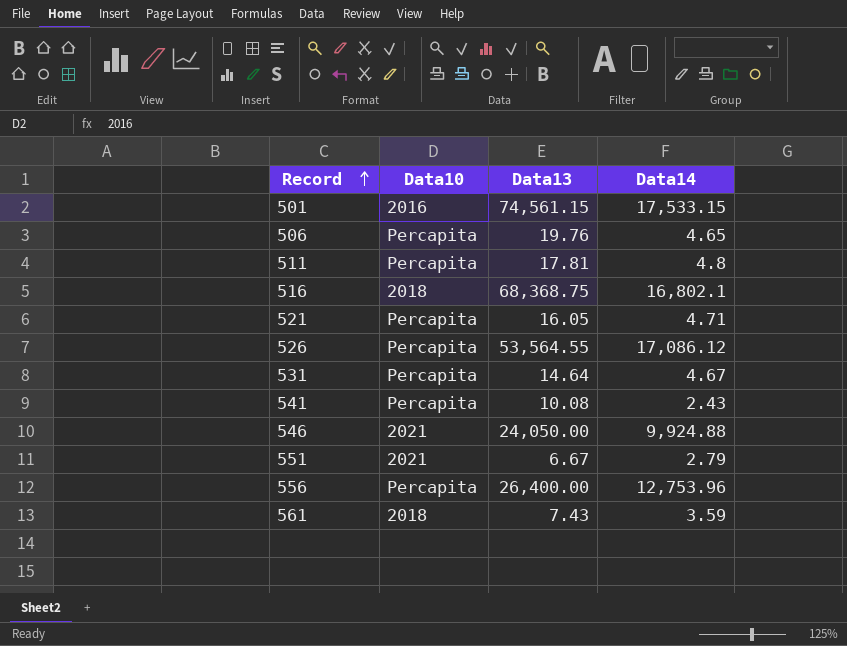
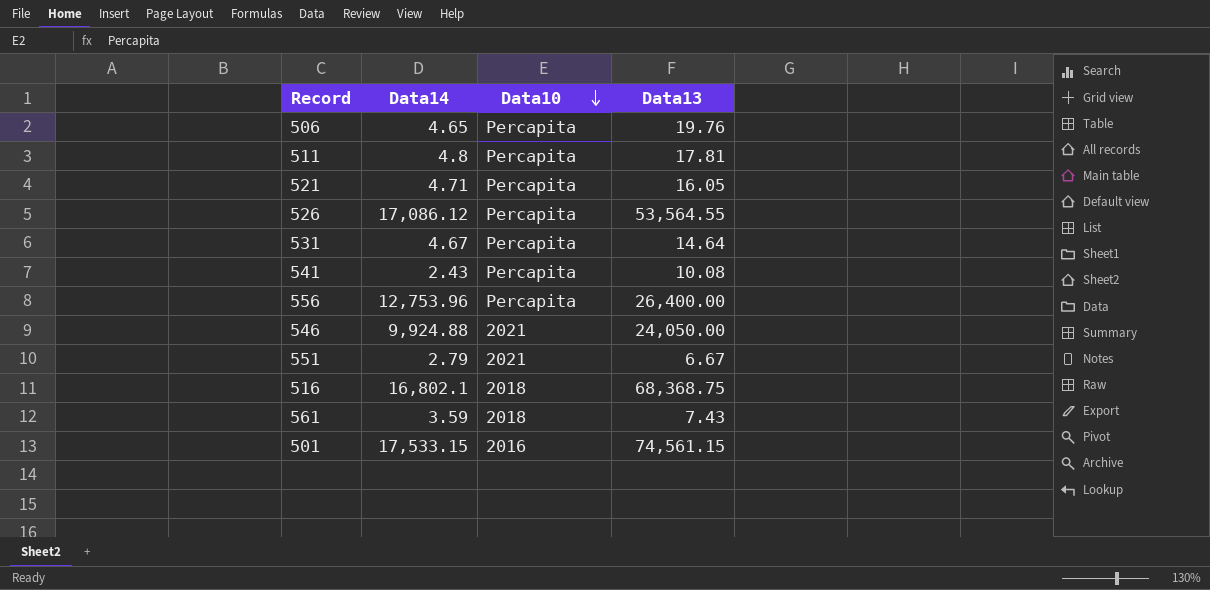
row order: Record ascending -> Data10 descending
column Data14 | position: 4 -> 2

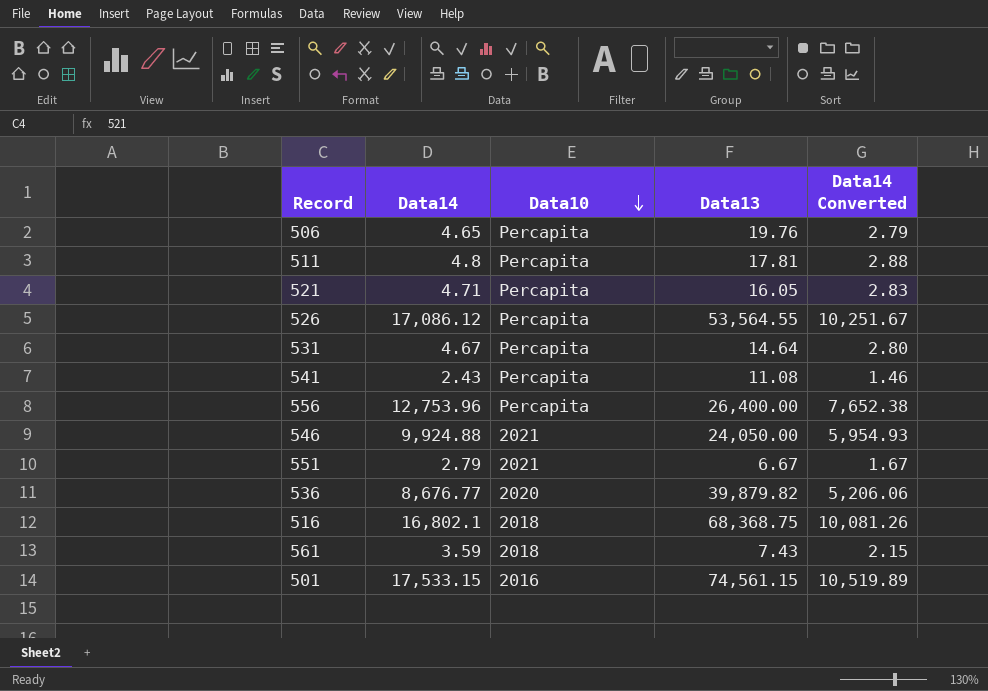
column Data14 Converted | formula: none -> [Data14] * 0.6
541 | Data13: 10.08 -> 11.08
row 536: none -> 8,676.77 | 2020 | 39,879.82 | 5,206.06

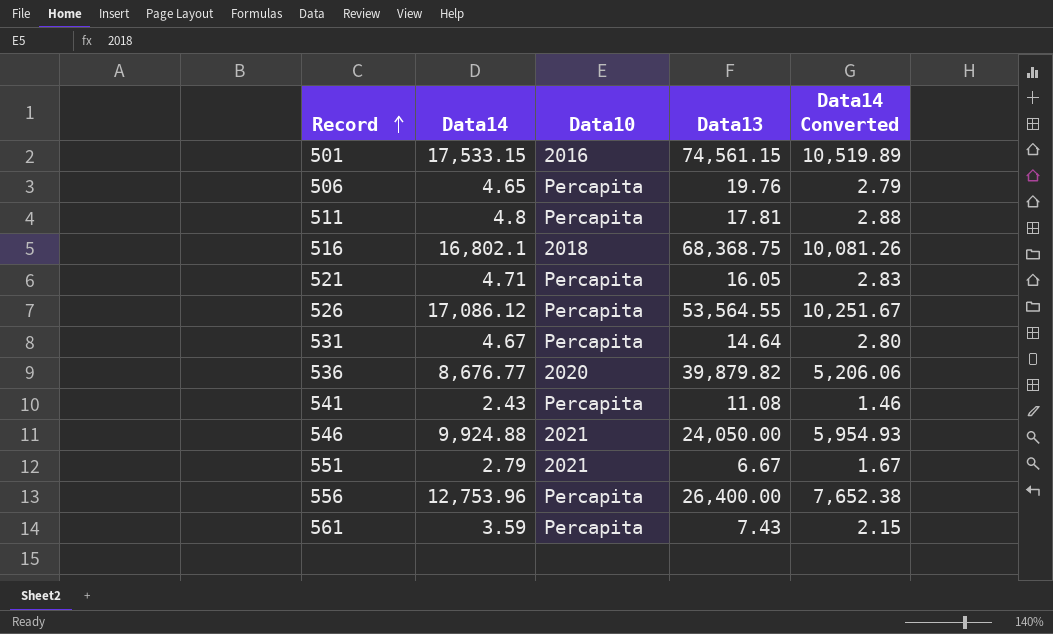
row order: Data10 descending -> Record ascending
561 | Data10: 2018 -> Percapita

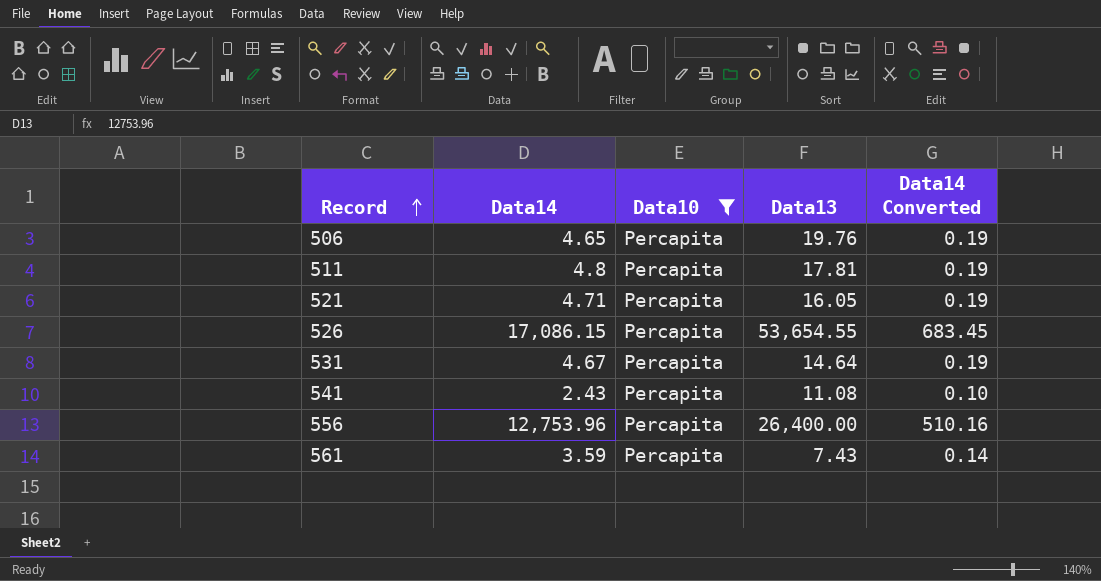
filter: none -> Data10 = Percapita
column Data14 Converted | formula: [Data14] * 0.6 -> [Data14] * 0.04
526 | Data14: 17,086.12 -> 17,086.15
526 | Data13: 53,564.55 -> 53,654.55

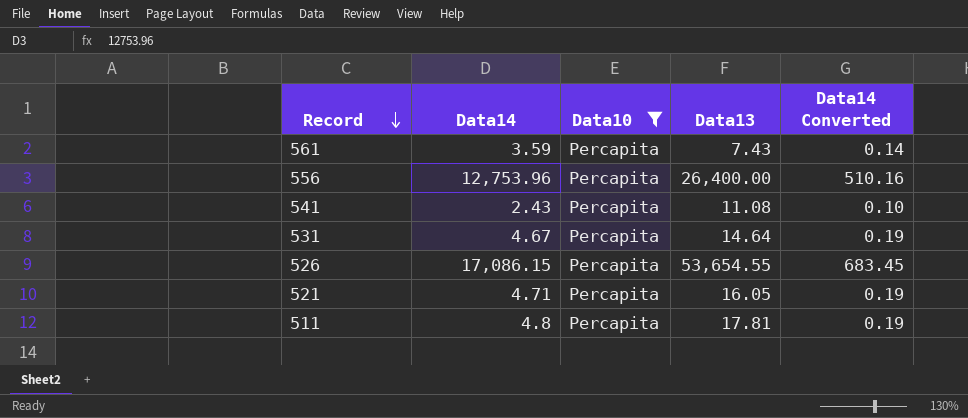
row order: Record ascending -> Record descending
row 506: 4.65 | Percapita | 19.76 | 0.19 -> none

